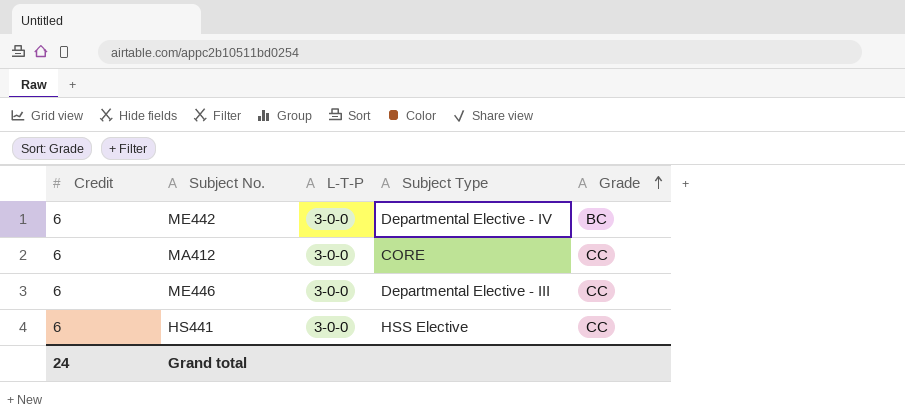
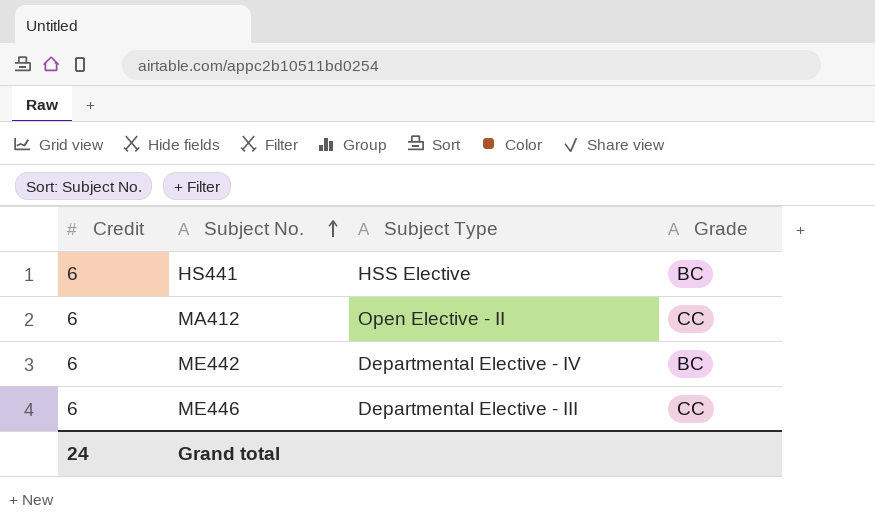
row order: Grade ascending -> Subject No. ascending
column L-T-P | position: 3 -> none
HS441 | Grade: CC -> BC
MA412 | Subject Type: CORE -> Open Elective - II

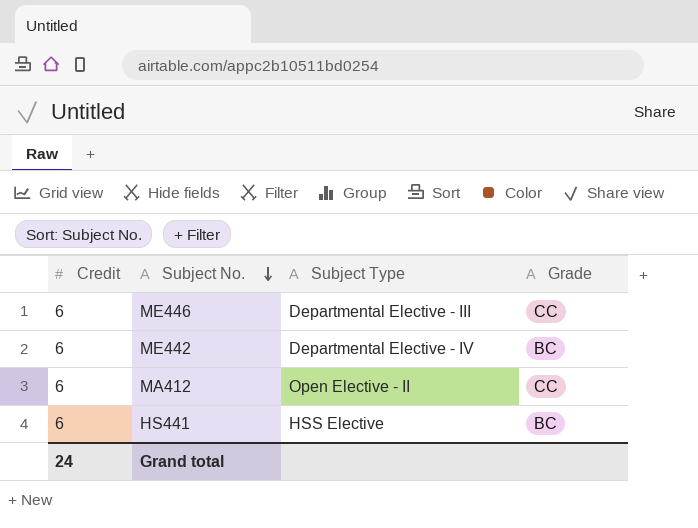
row order: Subject No. ascending -> Subject No. descending

